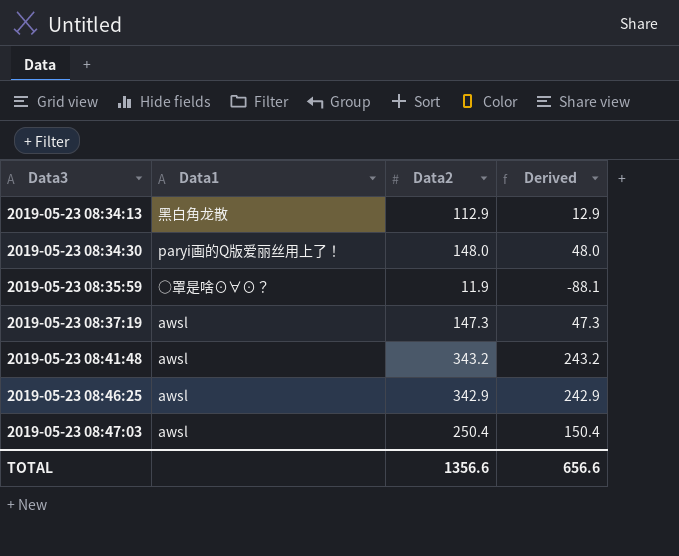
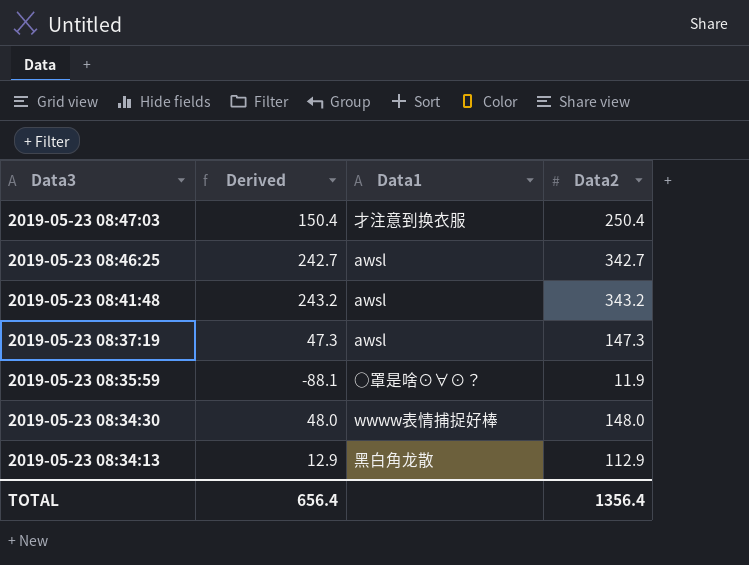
row order: Data3 ascending -> Data3 descending
column Derived | position: 4 -> 2
2019-05-23 08:47:03 | Data1: awsl -> 才注意到换衣服
2019-05-23 08:46:25 | Derived: 242.9 -> 242.7
2019-05-23 08:46:25 | Data2: 342.9 -> 342.7
2019-05-23 08:34:30 | Data1: paryi画的Q版爱丽丝用上了！ -> wwww表情捕捉好棒
TOTAL | Derived: 656.6 -> 656.4
TOTAL | Data2: 1356.6 -> 1356.4

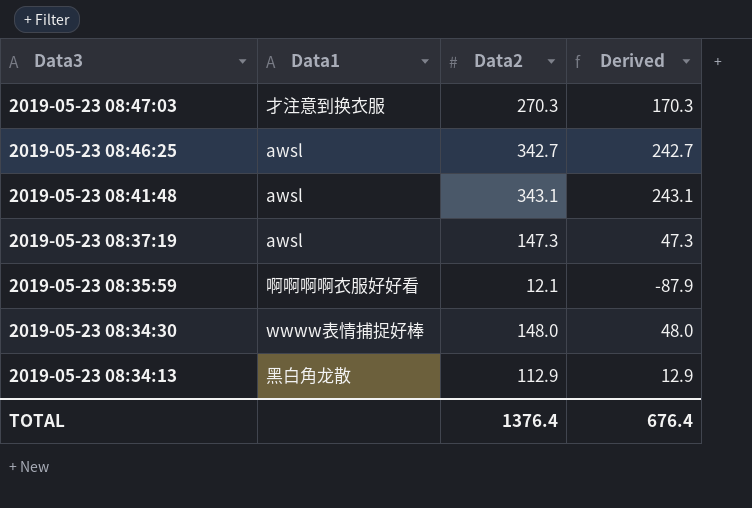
column Derived | position: 2 -> 4
2019-05-23 08:47:03 | Data2: 250.4 -> 270.3
2019-05-23 08:47:03 | Derived: 150.4 -> 170.3
2019-05-23 08:41:48 | Data2: 343.2 -> 343.1
2019-05-23 08:41:48 | Derived: 243.2 -> 243.1
2019-05-23 08:35:59 | Data1: ○罩是啥⊙∀⊙？ -> 啊啊啊啊衣服好好看
2019-05-23 08:35:59 | Data2: 11.9 -> 12.1
2019-05-23 08:35:59 | Derived: -88.1 -> -87.9
TOTAL | Data2: 1356.4 -> 1376.4
TOTAL | Derived: 656.4 -> 676.4

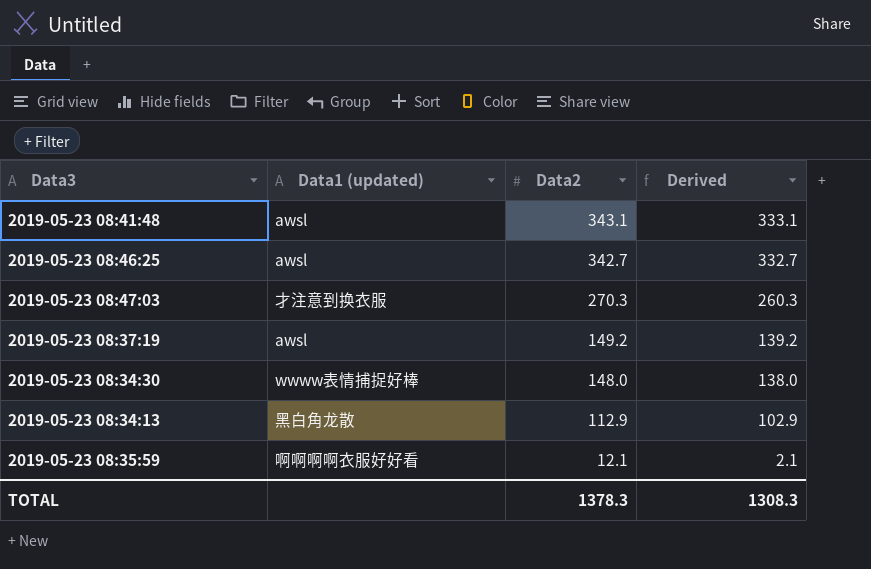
row order: Data3 descending -> Data2 descending
column name: Data1 -> Data1 (updated)
column Derived | formula: [Data2] - 100 -> [Data2] - 10
2019-05-23 08:37:19 | Data2: 147.3 -> 149.2
TOTAL | Data2: 1376.4 -> 1378.3
TOTAL | Derived: 676.4 -> 1308.3

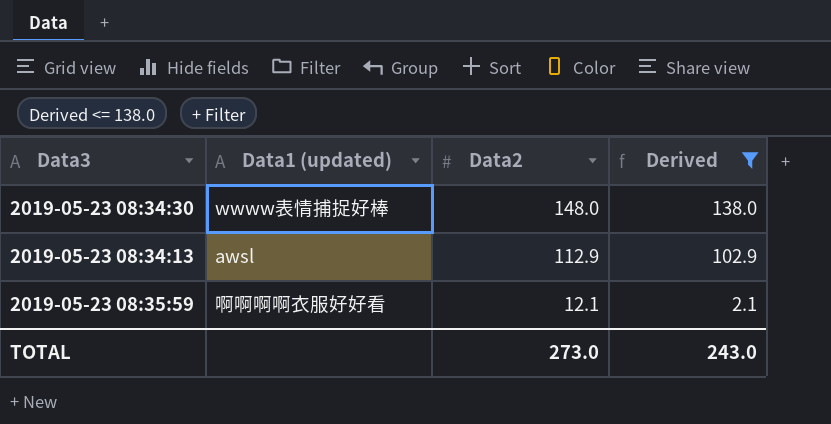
filter: none -> Derived <= 138.0
2019-05-23 08:34:13 | Data1 (updated): 黑白角龙散 -> awsl
TOTAL | Data2: 1378.3 -> 273.0
TOTAL | Derived: 1308.3 -> 243.0

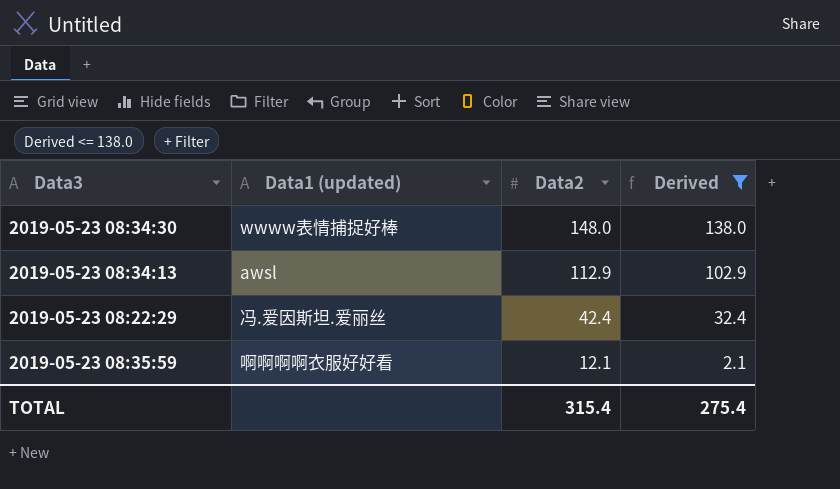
row 2019-05-23 08:22:29: none -> 冯.爱因斯坦.爱丽丝 | 42.4 | 32.4
TOTAL | Data2: 273.0 -> 315.4
TOTAL | Derived: 243.0 -> 275.4

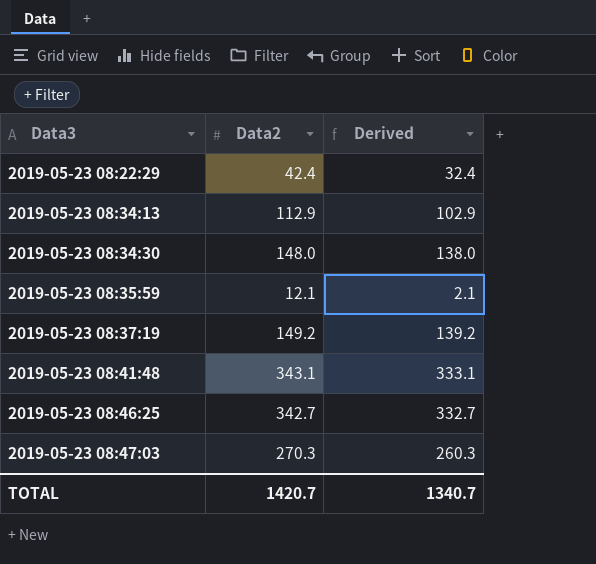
filter: Derived <= 138.0 -> none
row order: Data2 descending -> Data3 ascending
column Data1 (updated) | position: 2 -> none
TOTAL | Data2: 315.4 -> 1420.7
TOTAL | Derived: 275.4 -> 1340.7

